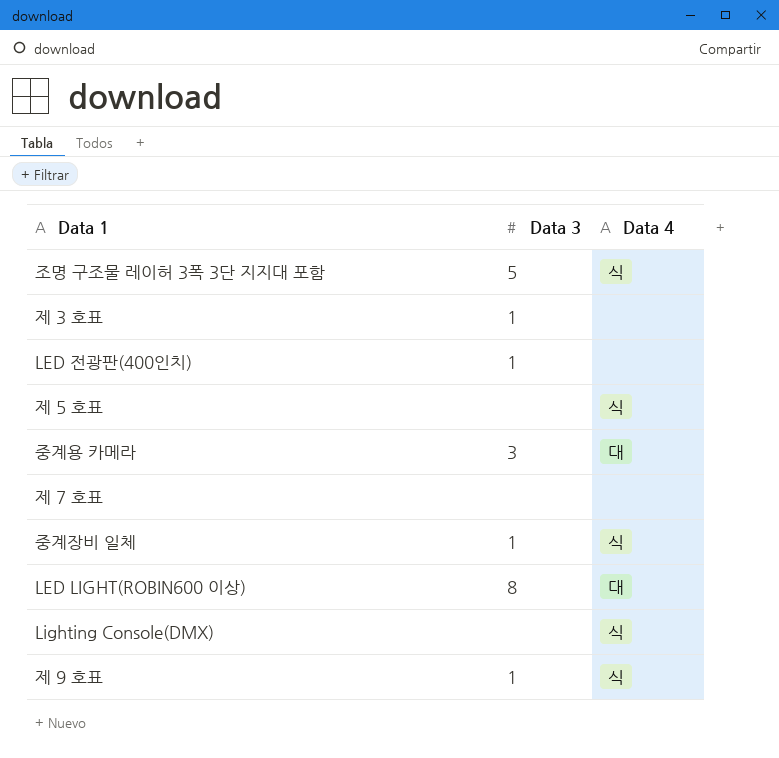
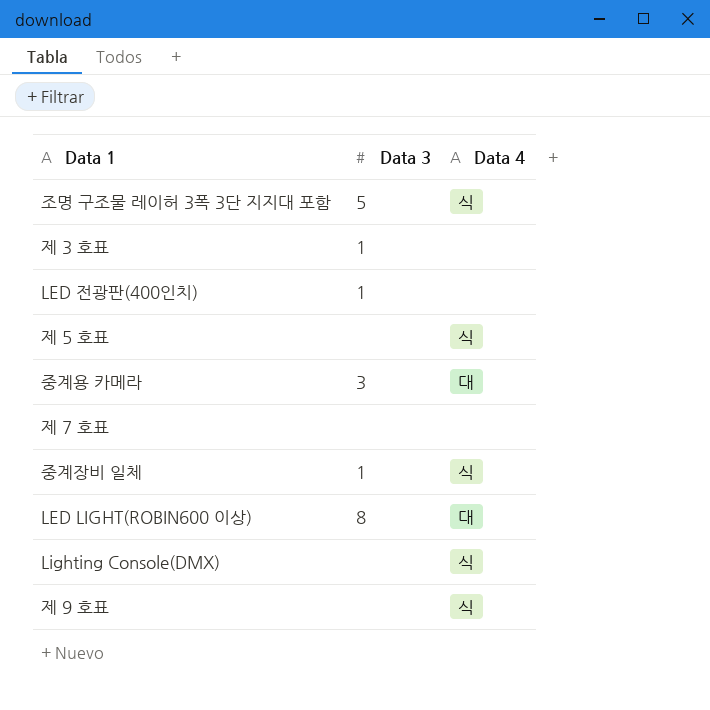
제 9 호표 | Data 3: 1 -> none

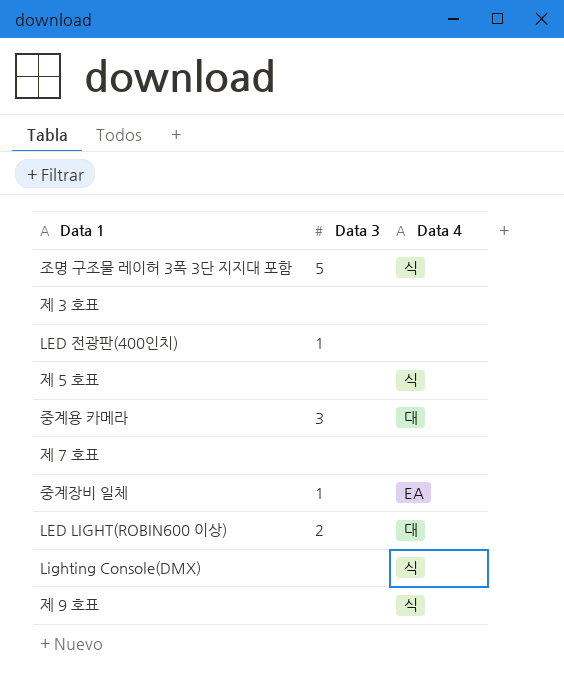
제 3 호표 | Data 3: 1 -> none
중계장비 일체 | Data 4: 식 -> EA
LED LIGHT(ROBIN600 이상) | Data 3: 8 -> 2

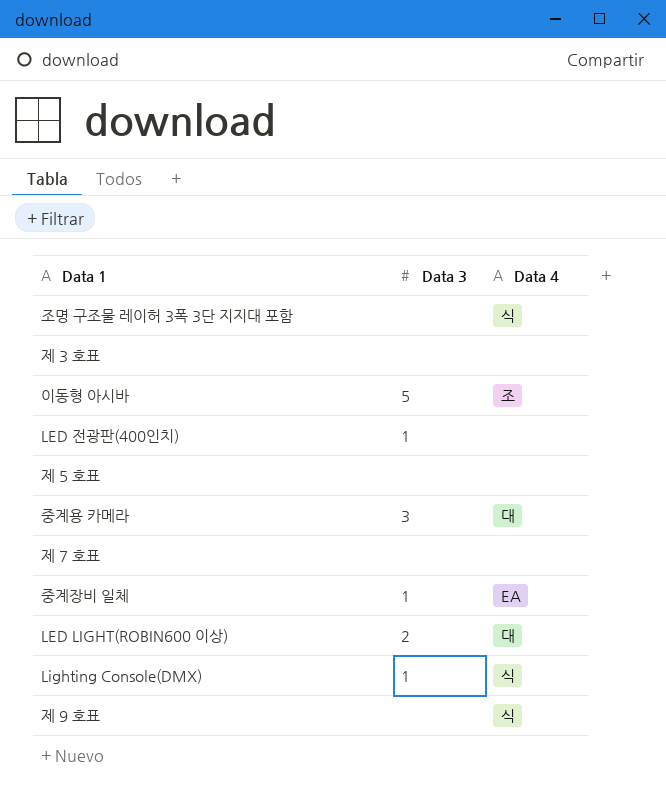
조명 구조물 레이허 3폭 3단 지지대 포함 | Data 3: 5 -> none
row 이동형 아시바: none -> 5 | 조
제 5 호표 | Data 4: 식 -> none
Lighting Console(DMX) | Data 3: none -> 1

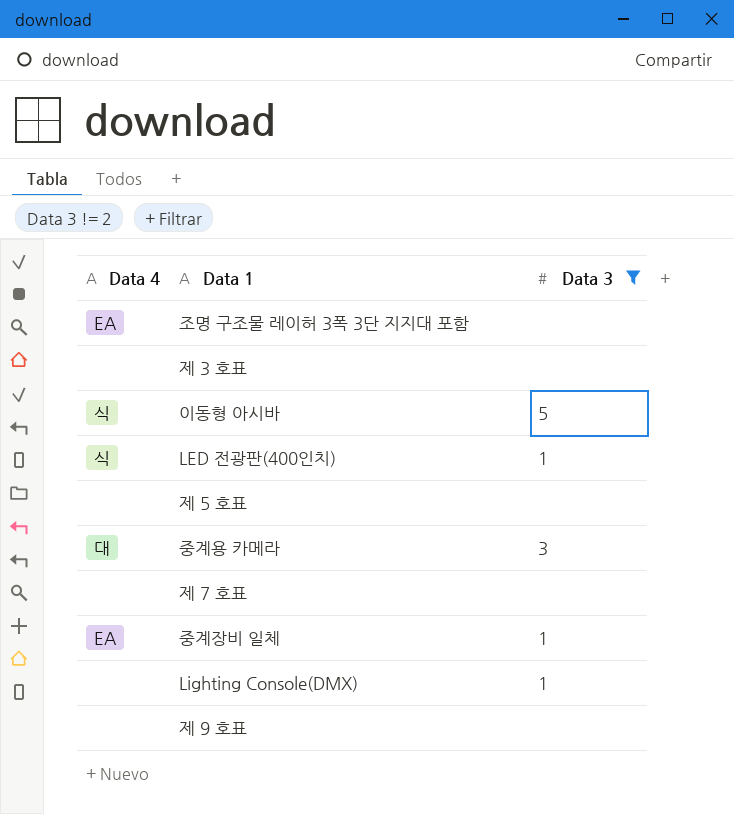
filter: none -> Data 3 != 2
column Data 4 | position: 3 -> 1
조명 구조물 레이허 3폭 3단 지지대 포함 | Data 4: 식 -> EA
이동형 아시바 | Data 4: 조 -> 식
LED 전광판(400인치) | Data 4: none -> 식
Lighting Console(DMX) | Data 4: 식 -> none
제 9 호표 | Data 4: 식 -> none

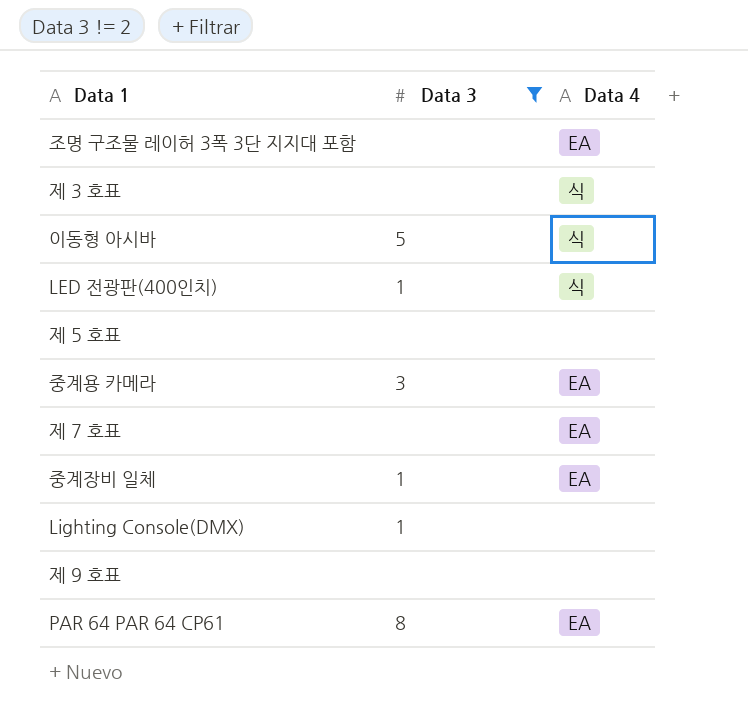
column Data 4 | position: 1 -> 3
제 3 호표 | Data 4: none -> 식
중계용 카메라 | Data 4: 대 -> EA
제 7 호표 | Data 4: none -> EA
row PAR 64 PAR 64 CP61: none -> 8 | EA

